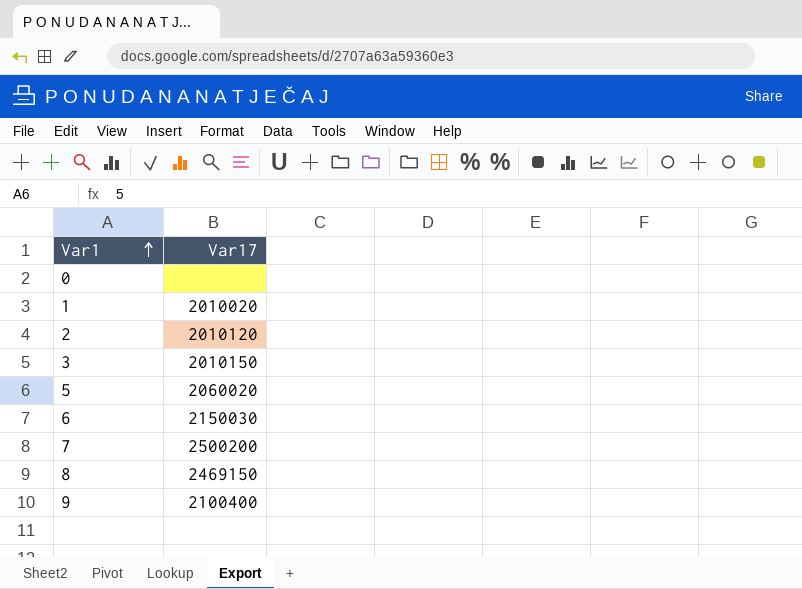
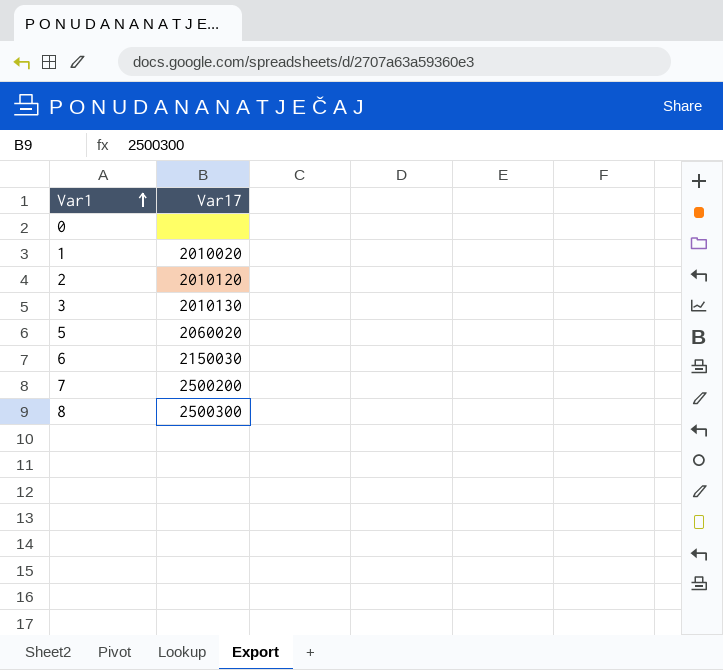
row 9: 2100400 -> none
3 | Var17: 2010150 -> 2010130
8 | Var17: 2469150 -> 2500300

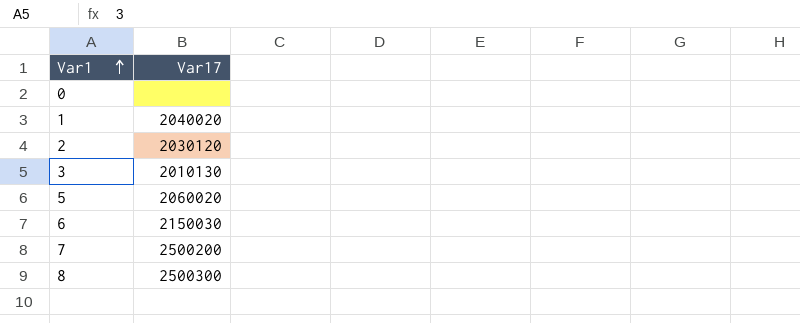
1 | Var17: 2010020 -> 2040020
2 | Var17: 2010120 -> 2030120

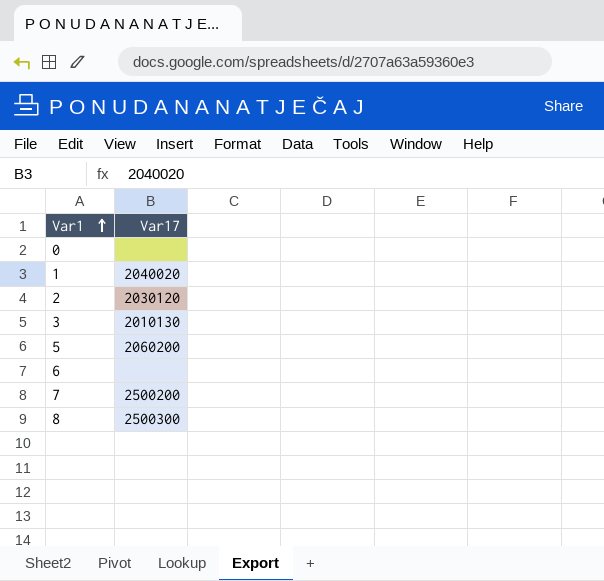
5 | Var17: 2060020 -> 2060200
6 | Var17: 2150030 -> none

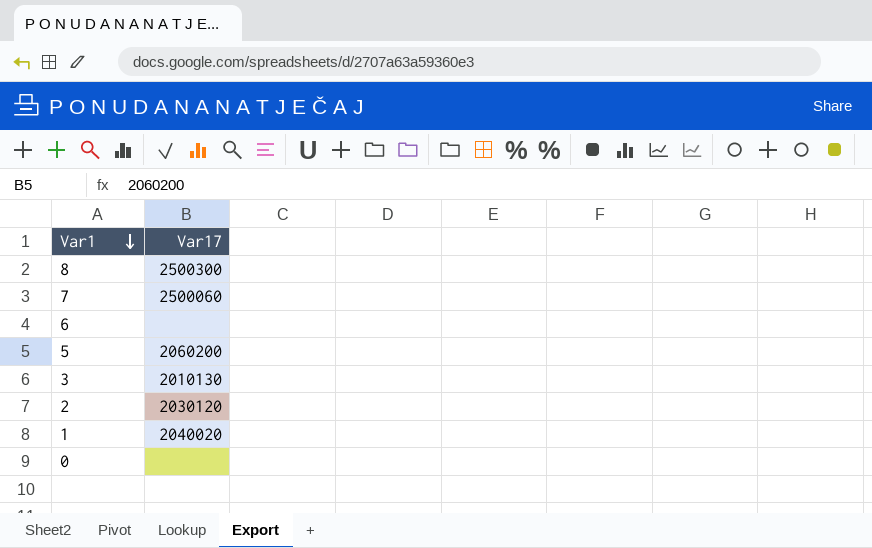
row order: Var1 ascending -> Var1 descending
7 | Var17: 2500200 -> 2500060

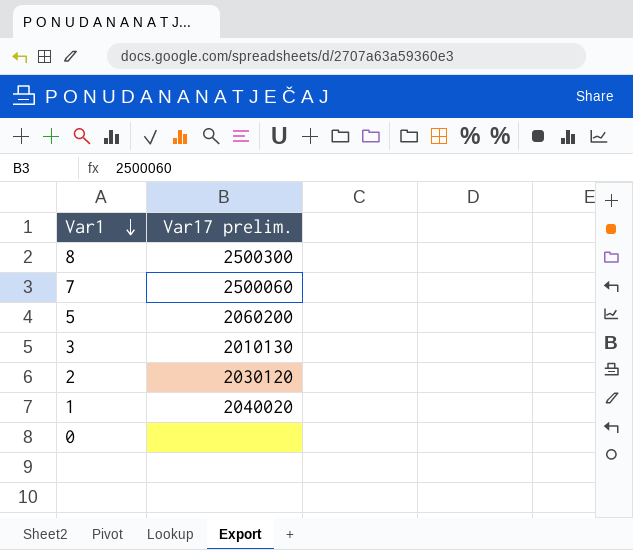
column name: Var17 -> Var17 prelim.
row 6: none -> none

